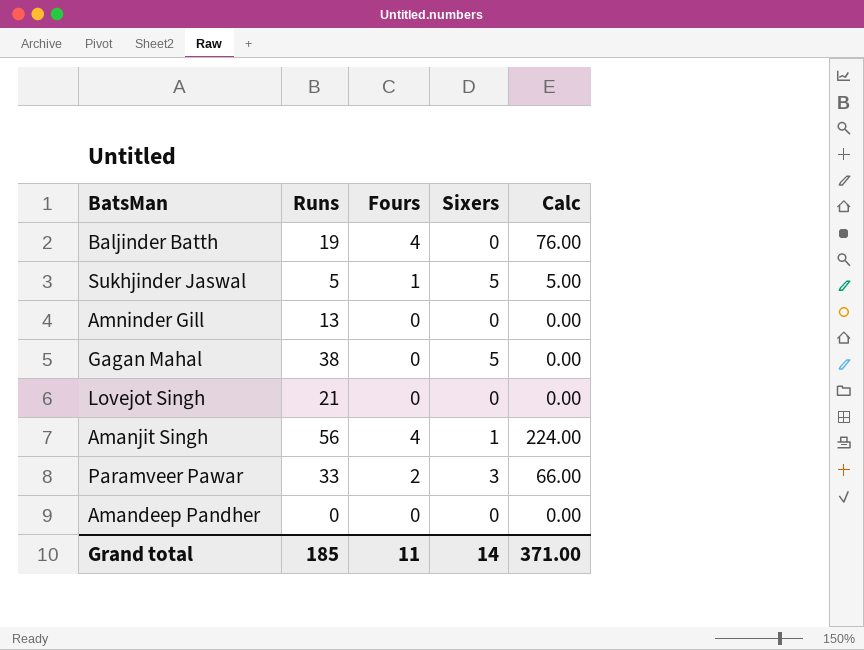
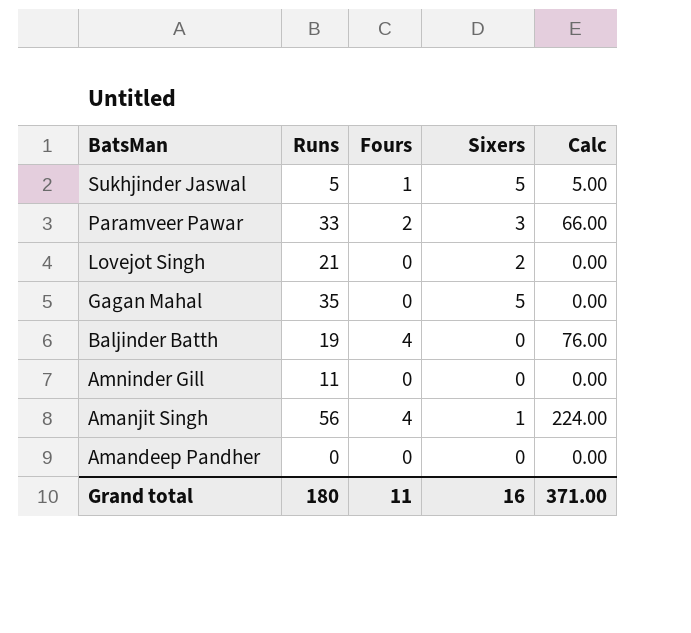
row order: none -> BatsMan descending
Lovejot Singh | Sixers: 0 -> 2
Gagan Mahal | Runs: 38 -> 35
Amninder Gill | Runs: 13 -> 11
Grand total | Runs: 185 -> 180
Grand total | Sixers: 14 -> 16

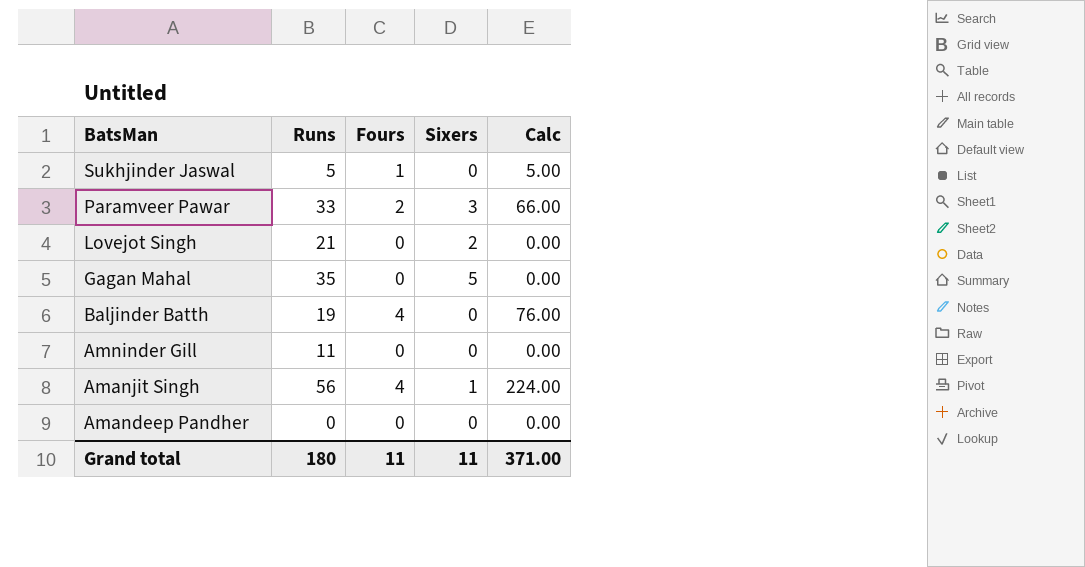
Sukhjinder Jaswal | Sixers: 5 -> 0
Grand total | Sixers: 16 -> 11

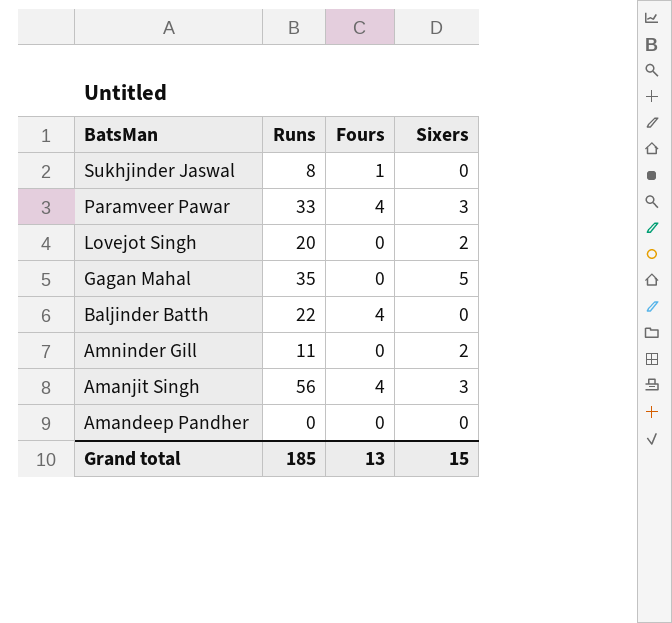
column Calc | formula: [Runs] * [Fours] -> none
Sukhjinder Jaswal | Runs: 5 -> 8
Paramveer Pawar | Fours: 2 -> 4
Lovejot Singh | Runs: 21 -> 20
Baljinder Batth | Runs: 19 -> 22
Amninder Gill | Sixers: 0 -> 2
Amanjit Singh | Sixers: 1 -> 3
Grand total | Runs: 180 -> 185
Grand total | Fours: 11 -> 13
Grand total | Sixers: 11 -> 15

